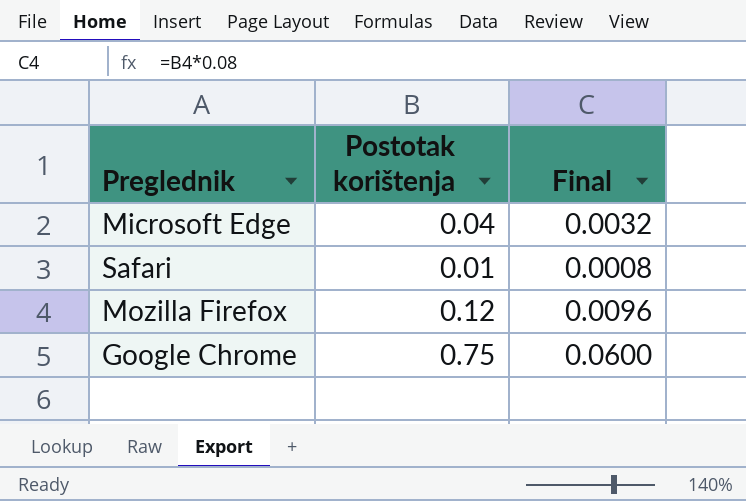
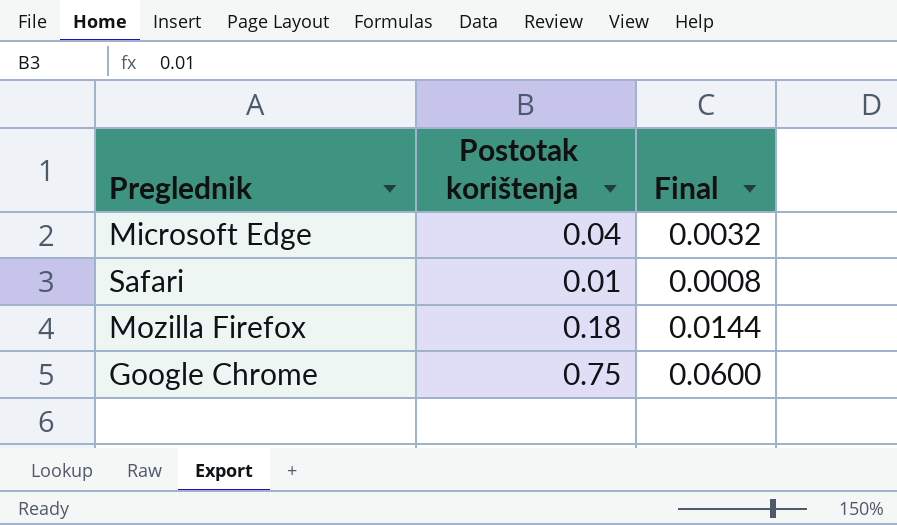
Mozilla Firefox | Postotak korištenja: 0.12 -> 0.18
Mozilla Firefox | Final: 0.0096 -> 0.0144

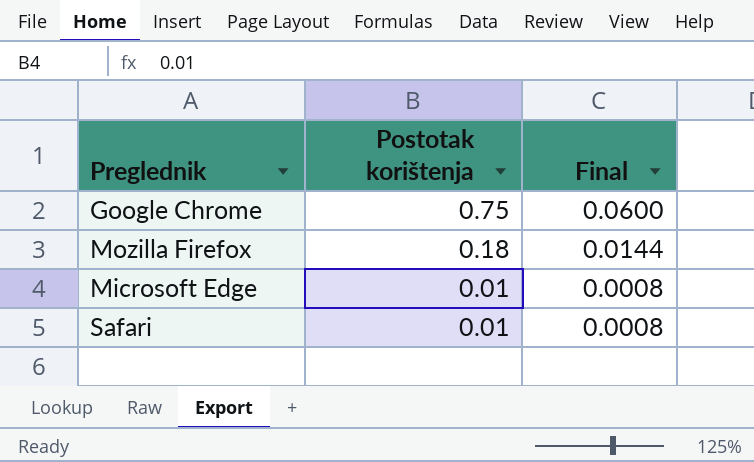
row order: none -> Postotak korištenja descending
Microsoft Edge | Postotak korištenja: 0.04 -> 0.01
Microsoft Edge | Final: 0.0032 -> 0.0008

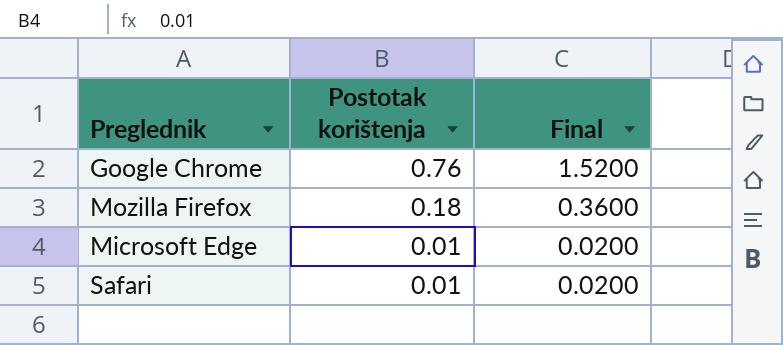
column Final | formula: [Postotak korištenja] * 0.08 -> [Postotak korištenja] * 2
Google Chrome | Postotak korištenja: 0.75 -> 0.76

